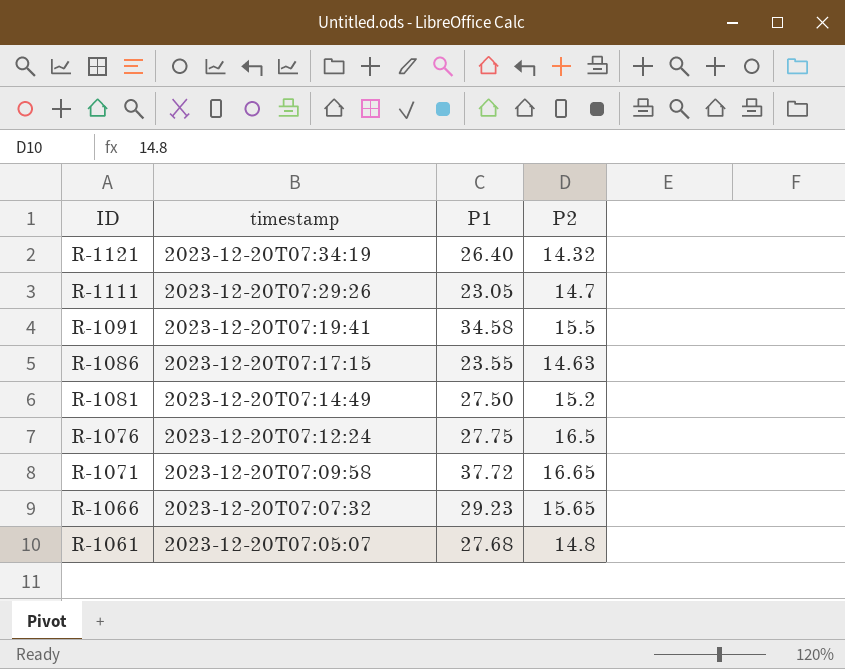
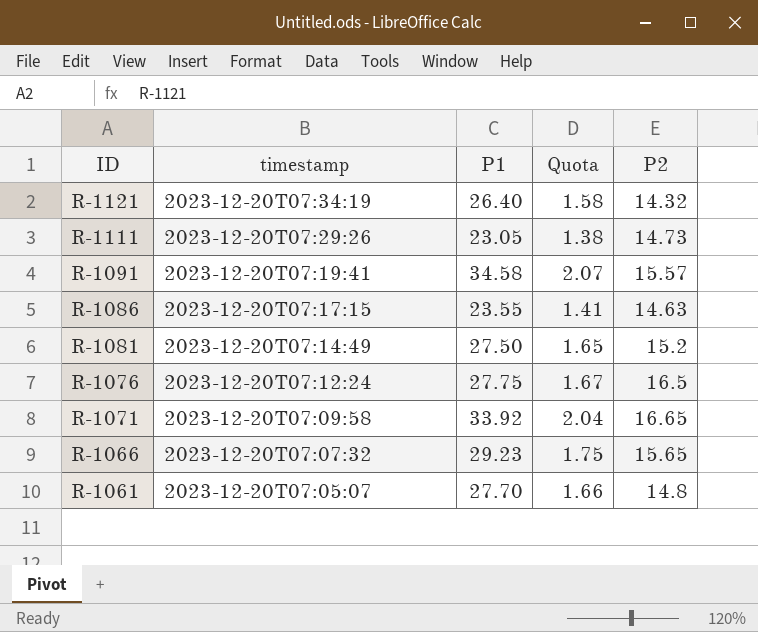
column Quota | formula: none -> [P1] * 0.06
R-1111 | P2: 14.7 -> 14.73
R-1091 | P2: 15.5 -> 15.57
R-1071 | P1: 37.72 -> 33.92
R-1061 | P1: 27.68 -> 27.70

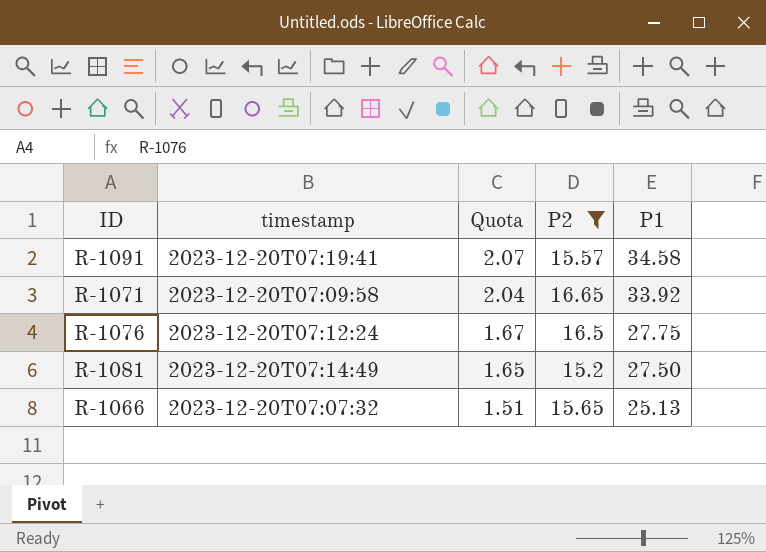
filter: none -> P2 >= 15.2
row order: ID descending -> Quota descending
column P1 | position: 3 -> 5
R-1066 | Quota: 1.75 -> 1.51
R-1066 | P1: 29.23 -> 25.13

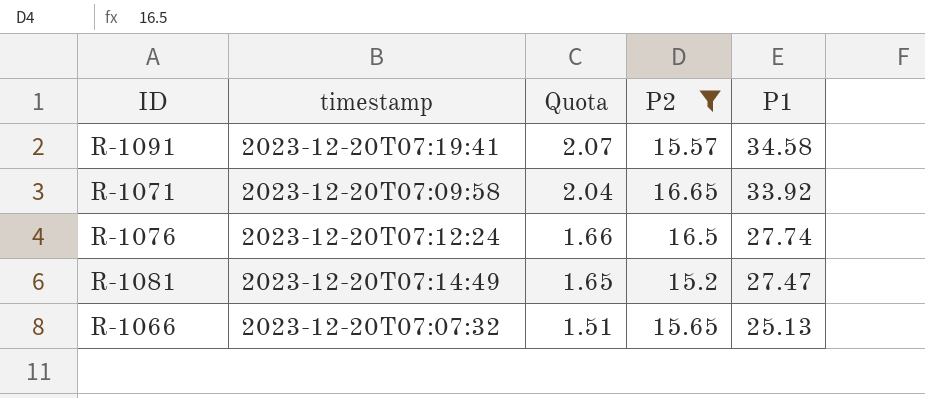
R-1076 | Quota: 1.67 -> 1.66
R-1076 | P1: 27.75 -> 27.74
R-1081 | P1: 27.50 -> 27.47

